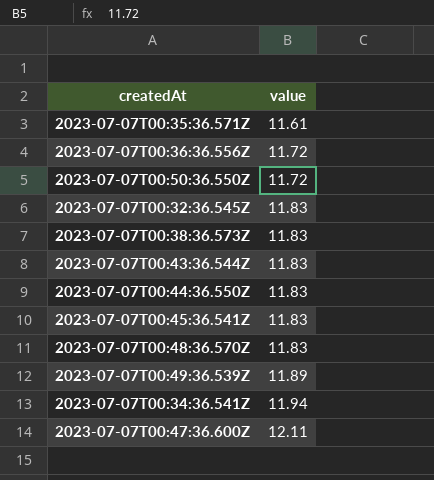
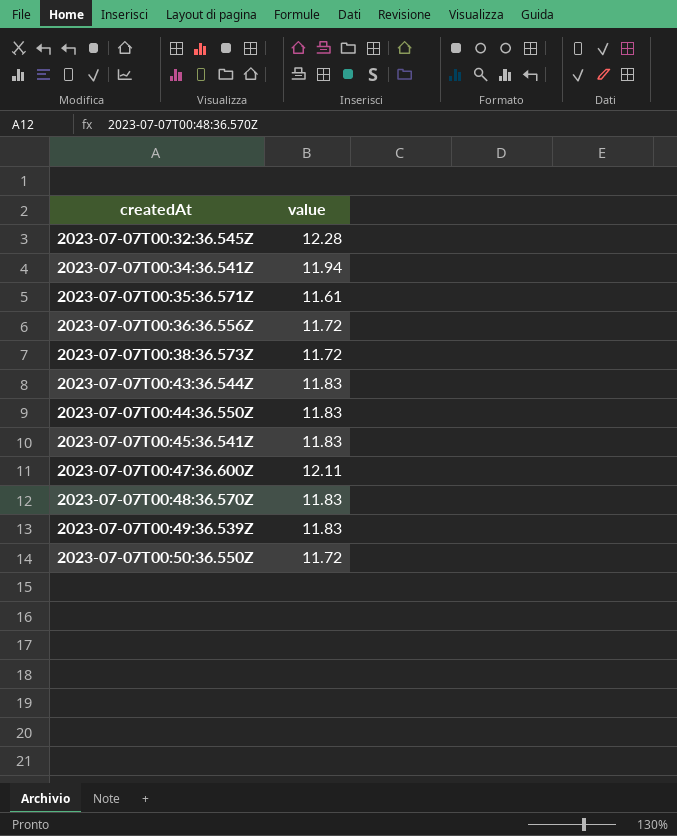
row order: value ascending -> createdAt ascending
2023-07-07T00:32:36.545Z | value: 11.83 -> 12.28
2023-07-07T00:38:36.573Z | value: 11.83 -> 11.72
2023-07-07T00:49:36.539Z | value: 11.89 -> 11.83

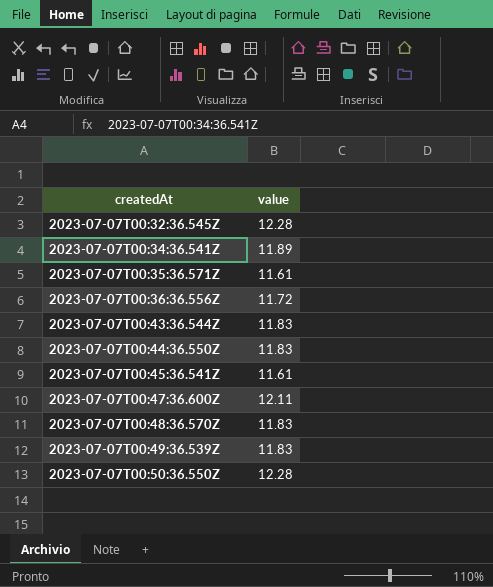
row 2023-07-07T00:38:36.573Z: 11.72 -> none
2023-07-07T00:34:36.541Z | value: 11.94 -> 11.89
2023-07-07T00:45:36.541Z | value: 11.83 -> 11.61
2023-07-07T00:50:36.550Z | value: 11.72 -> 12.28

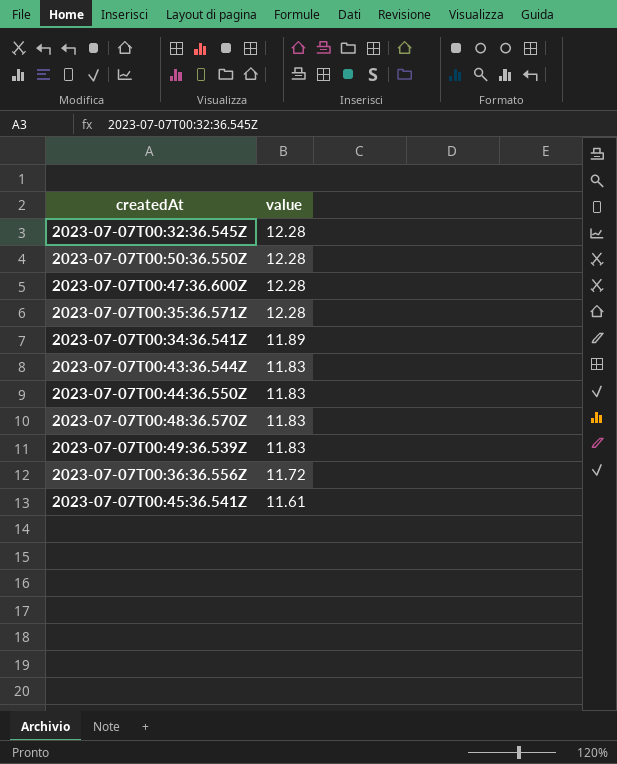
row order: createdAt ascending -> value descending
2023-07-07T00:47:36.600Z | value: 12.11 -> 12.28
2023-07-07T00:35:36.571Z | value: 11.61 -> 12.28

